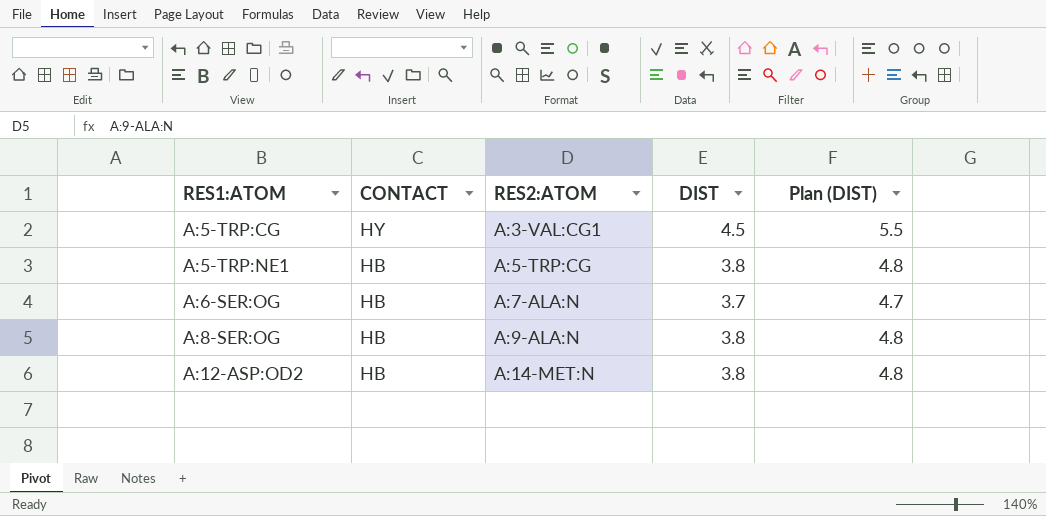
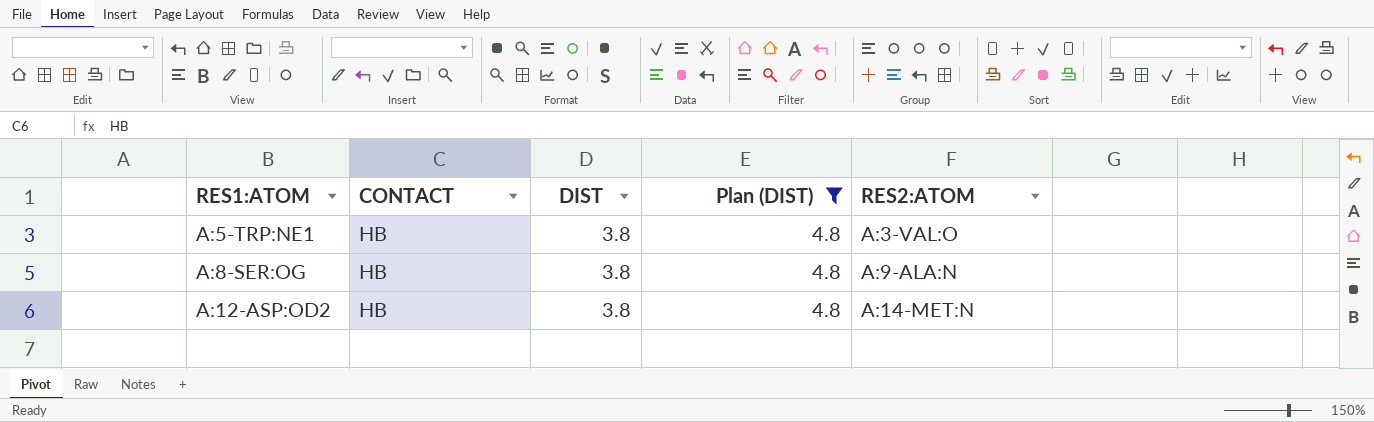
filter: none -> Plan (DIST) = 4.8
column RES2:ATOM | position: 3 -> 5
A:5-TRP:NE1 | RES2:ATOM: A:5-TRP:CG -> A:3-VAL:O

